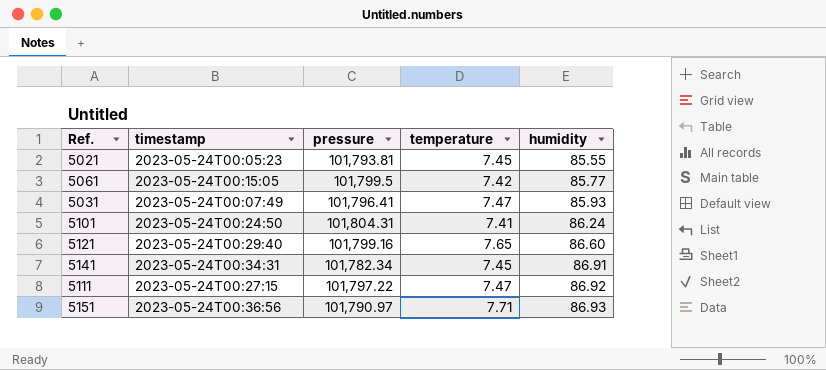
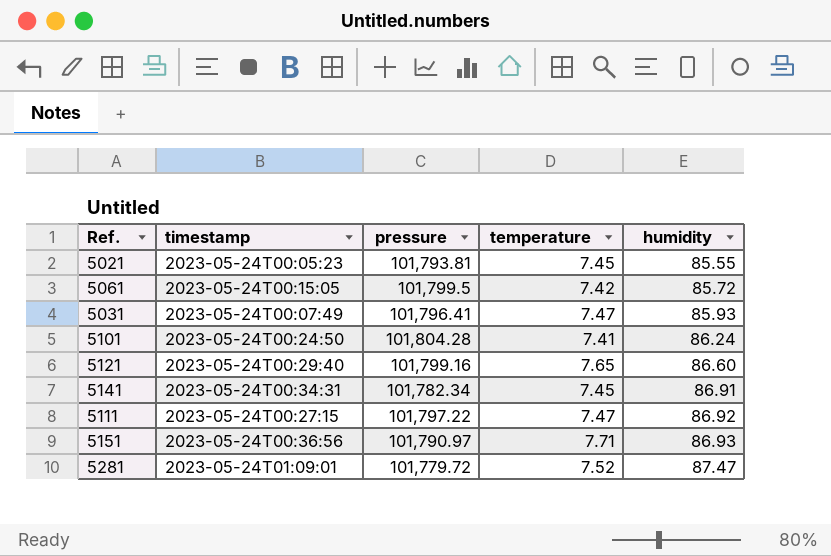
5061 | humidity: 85.77 -> 85.72
5101 | pressure: 101,804.31 -> 101,804.28
row 5281: none -> 2023-05-24T01:09:01 | 101,779.72 | 7.52 | 87.47

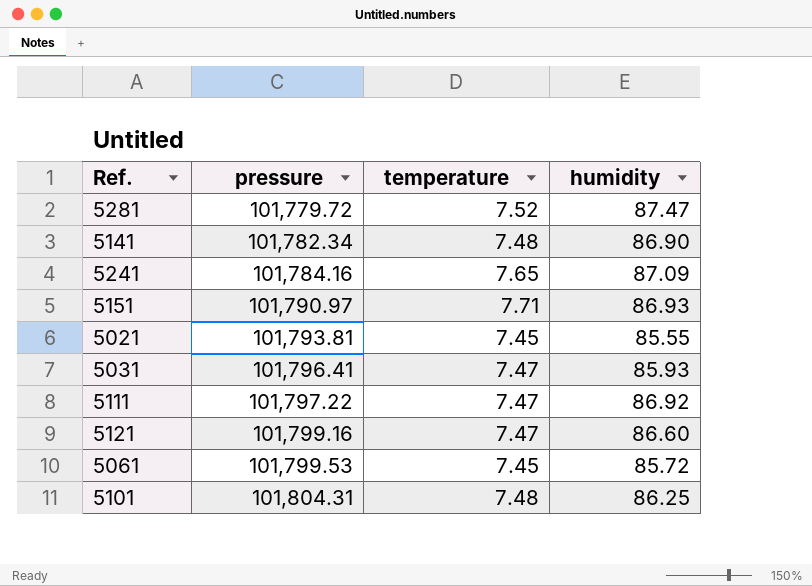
row order: humidity ascending -> pressure ascending
column timestamp | position: 2 -> none
5141 | temperature: 7.45 -> 7.48
5141 | humidity: 86.91 -> 86.90
row 5241: none -> 101,784.16 | 7.65 | 87.09
5121 | temperature: 7.65 -> 7.47
5061 | pressure: 101,799.5 -> 101,799.53
5061 | temperature: 7.42 -> 7.45
5101 | pressure: 101,804.28 -> 101,804.31
5101 | temperature: 7.41 -> 7.48
5101 | humidity: 86.24 -> 86.25

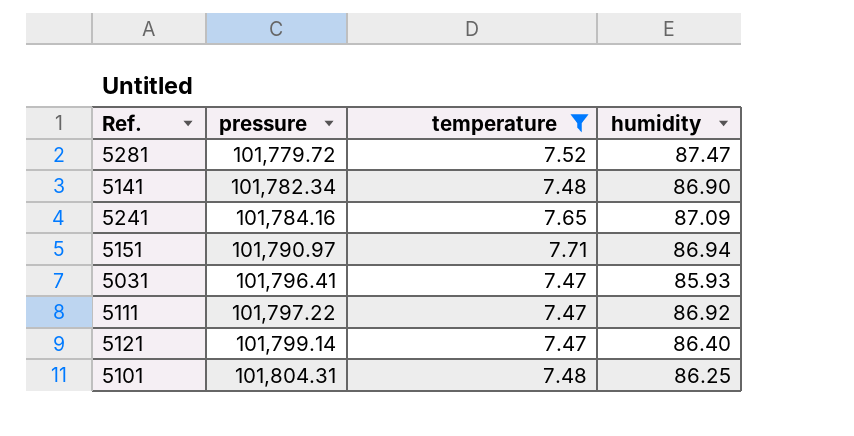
filter: none -> temperature != 7.45
5151 | humidity: 86.93 -> 86.94
5121 | pressure: 101,799.16 -> 101,799.14
5121 | humidity: 86.60 -> 86.40

